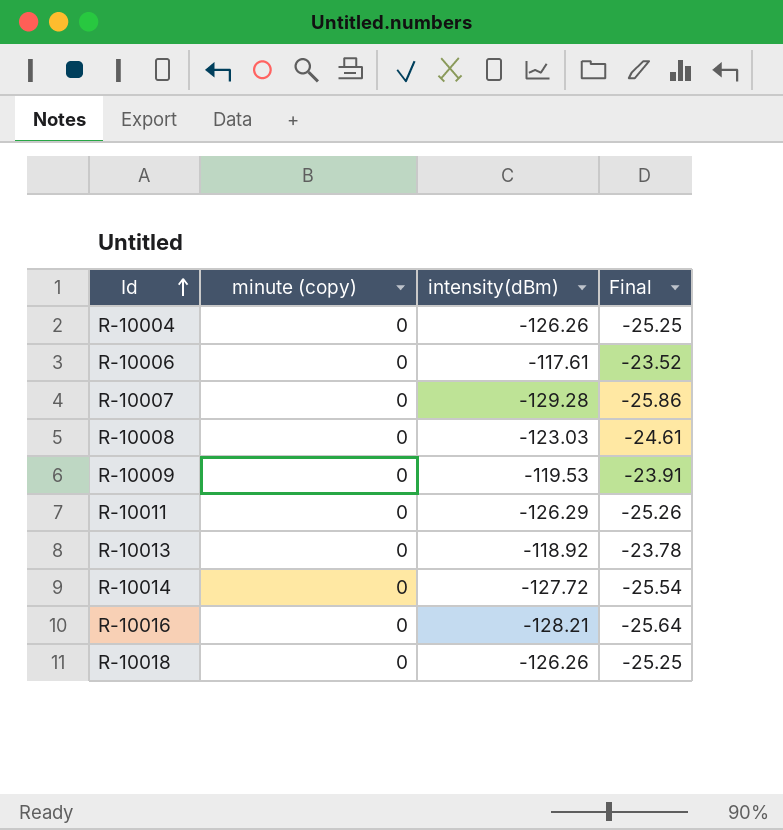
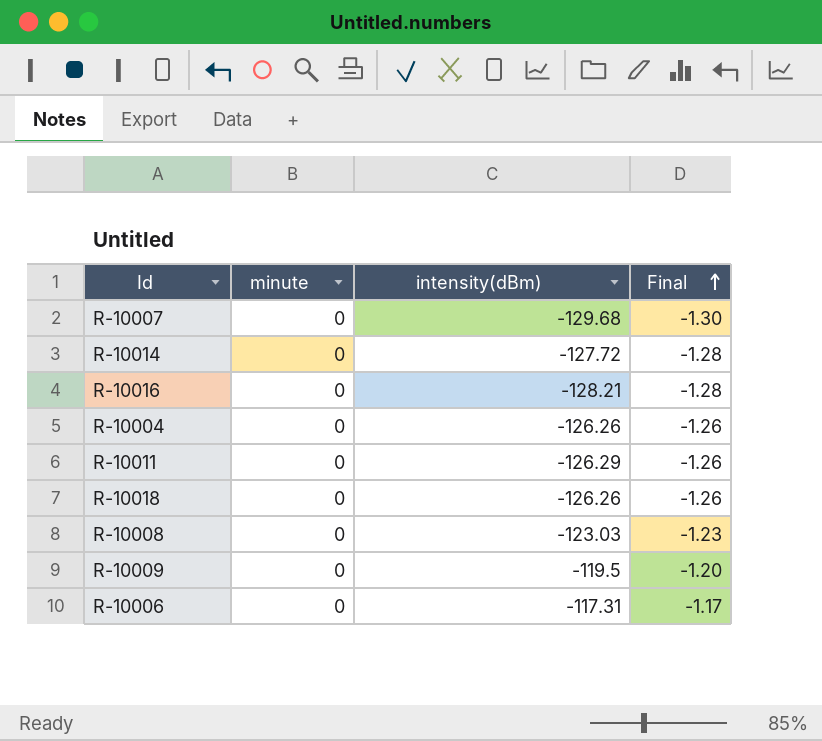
row order: Id ascending -> Final ascending
column name: minute (copy) -> minute
column Final | formula: [intensity(dBm)] * 0.2 -> [intensity(dBm)] * 0.01
row R-10013: 0 | -118.92 | -23.78 -> none
R-10007 | intensity(dBm): -129.28 -> -129.68
R-10009 | intensity(dBm): -119.53 -> -119.5
R-10006 | intensity(dBm): -117.61 -> -117.31

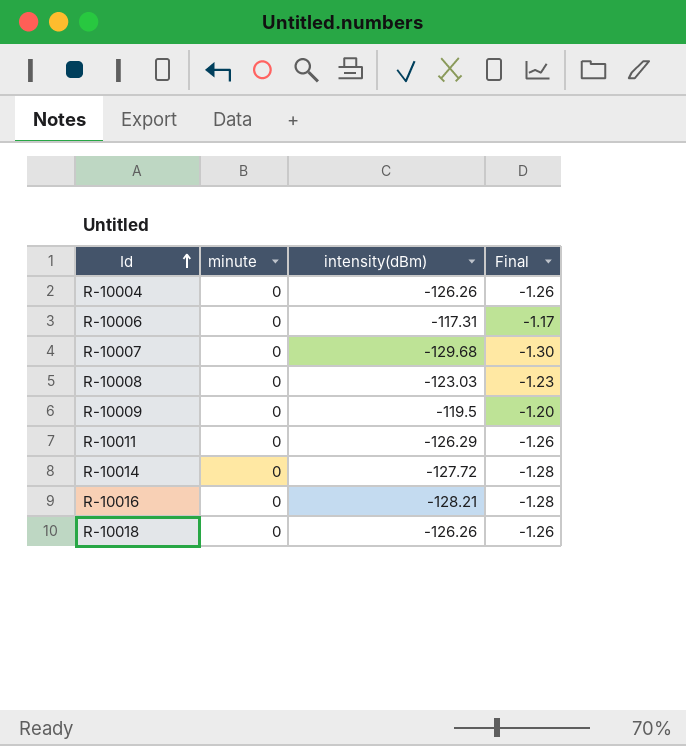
row order: Final ascending -> Id ascending

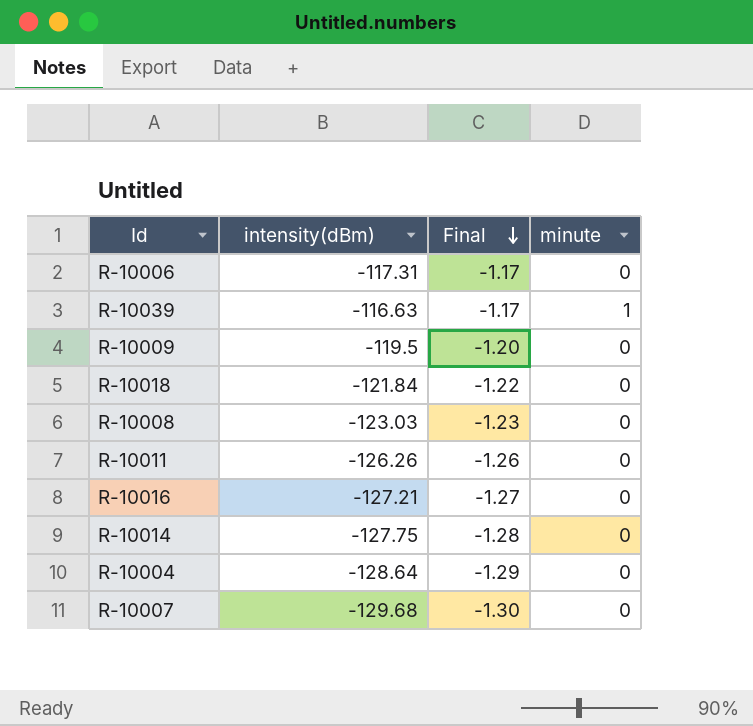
row order: Id ascending -> Final descending
column minute | position: 2 -> 4
row R-10039: none -> -116.63 | -1.17 | 1
R-10018 | intensity(dBm): -126.26 -> -121.84
R-10018 | Final: -1.26 -> -1.22
R-10011 | intensity(dBm): -126.29 -> -126.26
R-10016 | intensity(dBm): -128.21 -> -127.21
R-10016 | Final: -1.28 -> -1.27
R-10014 | intensity(dBm): -127.72 -> -127.75
R-10004 | intensity(dBm): -126.26 -> -128.64
R-10004 | Final: -1.26 -> -1.29

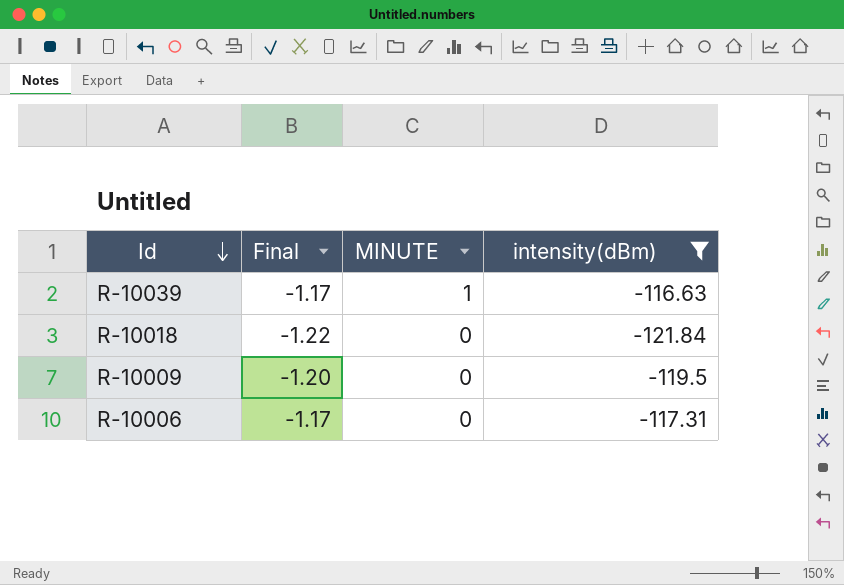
filter: none -> intensity(dBm) >= -121.84
row order: Final descending -> Id descending
column name: minute -> MINUTE
column intensity(dBm) | position: 2 -> 4

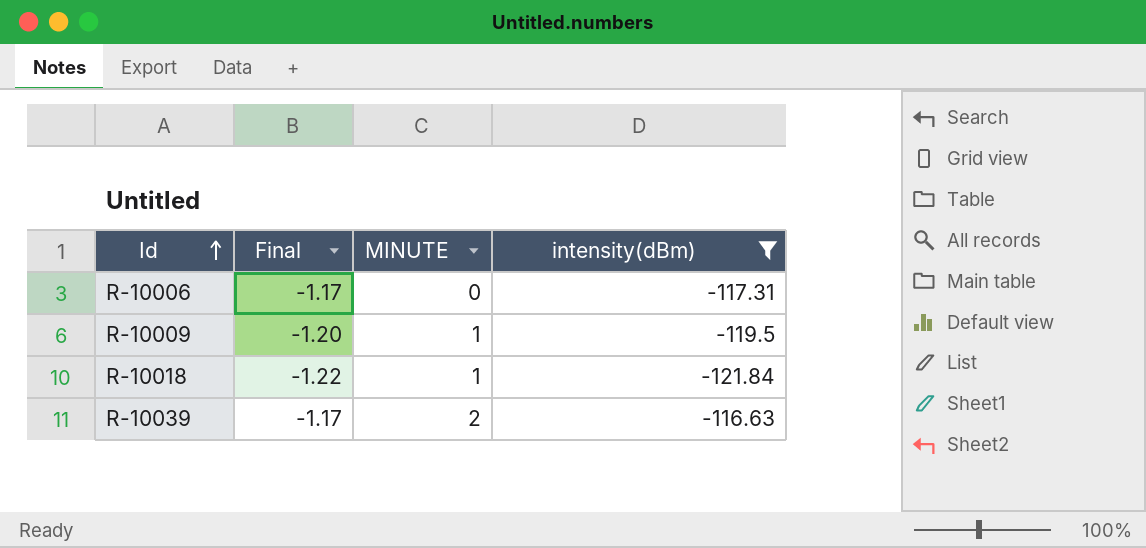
row order: Id descending -> Id ascending
R-10009 | MINUTE: 0 -> 1
R-10018 | MINUTE: 0 -> 1
R-10039 | MINUTE: 1 -> 2

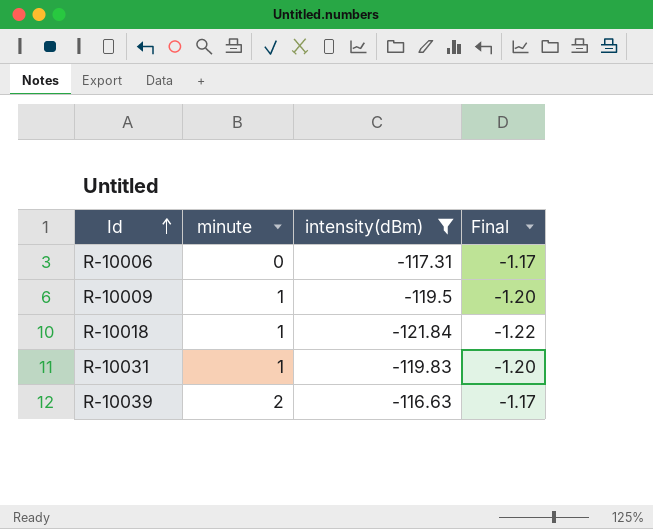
column name: MINUTE -> minute
column Final | position: 2 -> 4
row R-10031: none -> 1 | -119.83 | -1.20

